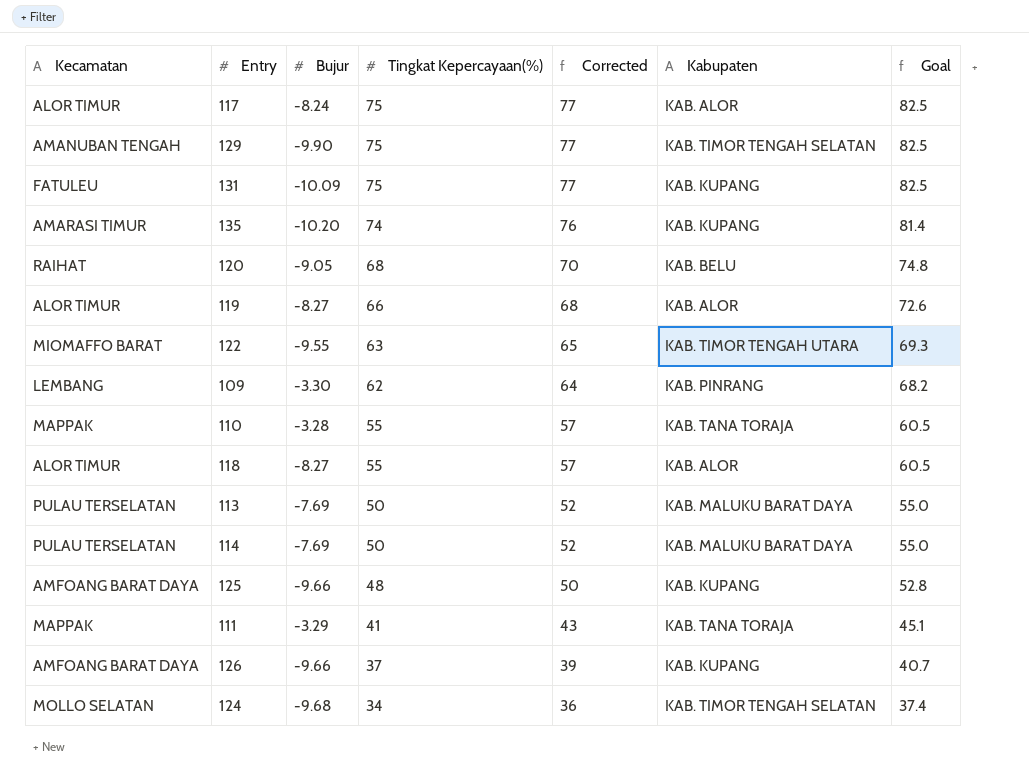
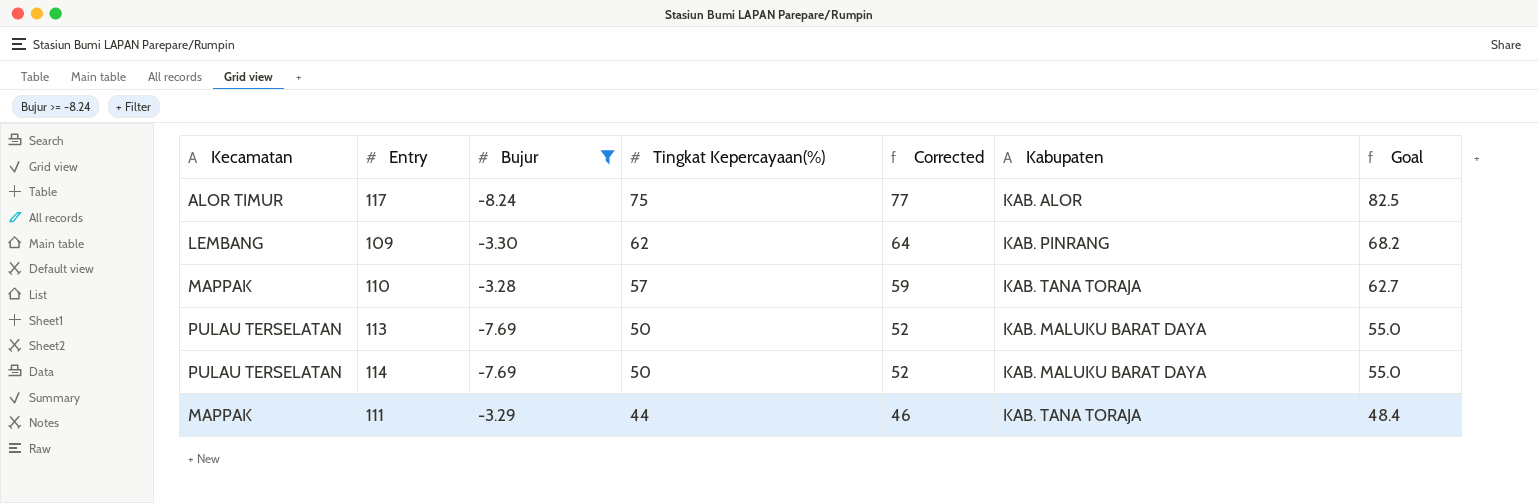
filter: none -> Bujur >= -8.24
110 | Tingkat Kepercayaan(%): 55 -> 57
110 | Corrected: 57 -> 59
110 | Goal: 60.5 -> 62.7
111 | Tingkat Kepercayaan(%): 41 -> 44
111 | Corrected: 43 -> 46
111 | Goal: 45.1 -> 48.4

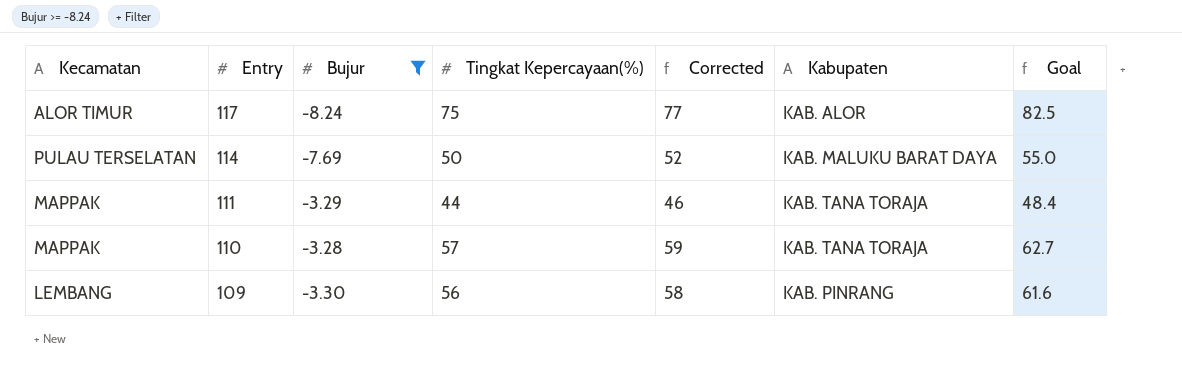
row order: Tingkat Kepercayaan(%) descending -> Entry descending
row 113: PULAU TERSELATAN | -7.69 | 50 | 52 | KAB. MALUKU BARAT DAYA | 55.0 -> none
109 | Tingkat Kepercayaan(%): 62 -> 56
109 | Corrected: 64 -> 58
109 | Goal: 68.2 -> 61.6

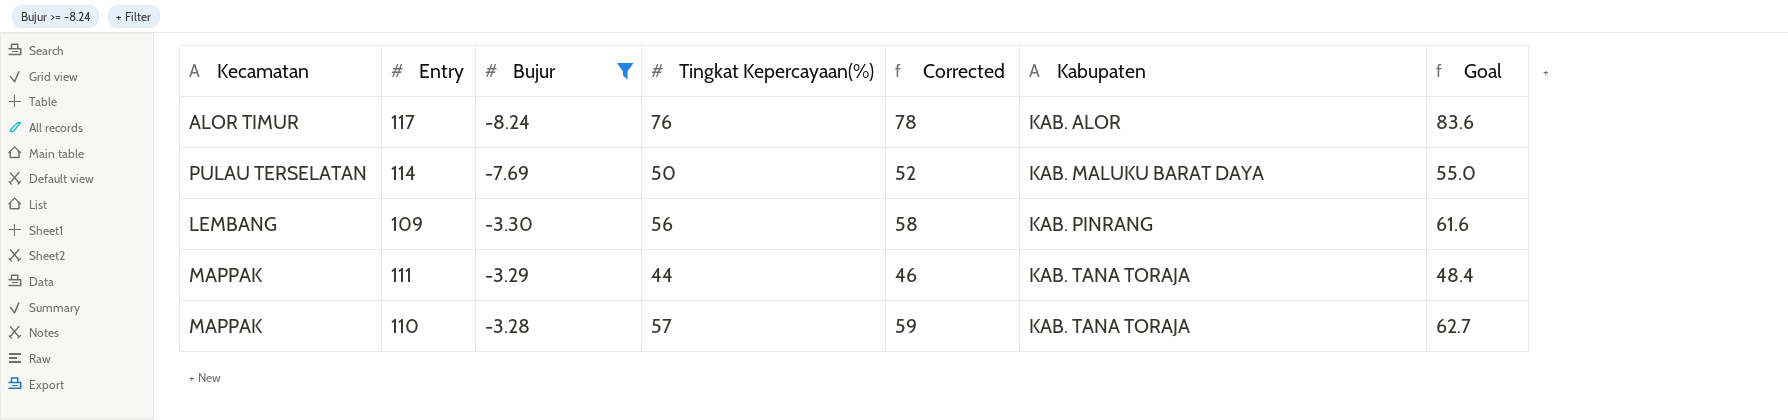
row order: Entry descending -> Bujur ascending
117 | Tingkat Kepercayaan(%): 75 -> 76
117 | Corrected: 77 -> 78
117 | Goal: 82.5 -> 83.6

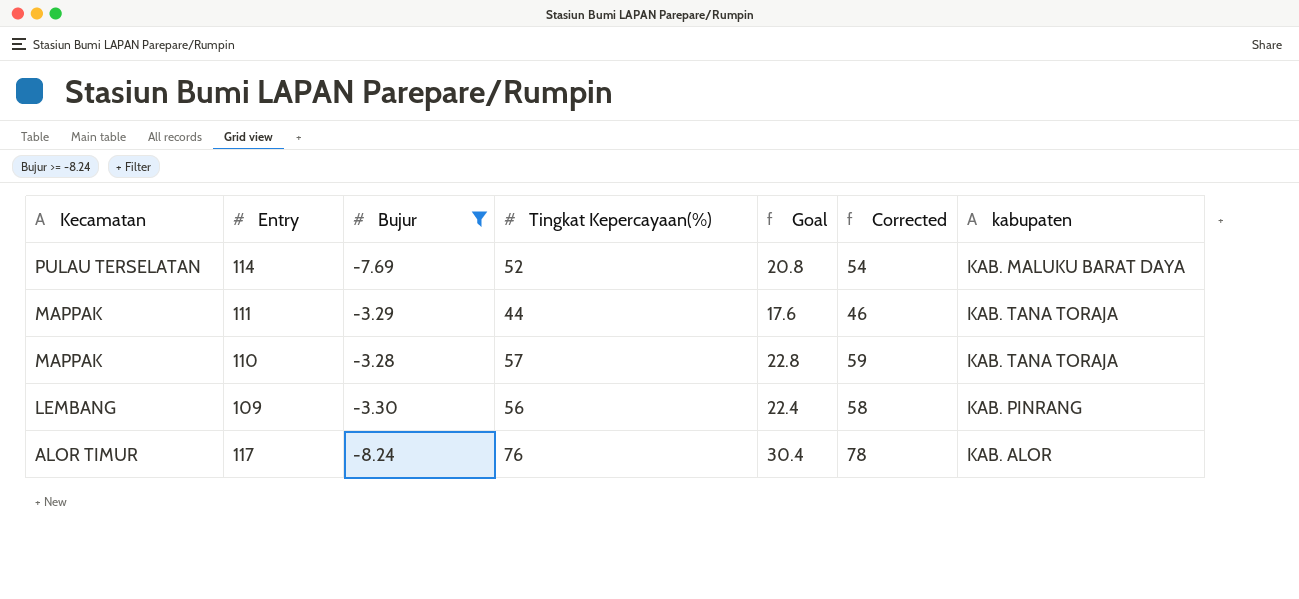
row order: Bujur ascending -> Kecamatan descending
column Goal | formula: [Tingkat Kepercayaan(%)] * 1.1 -> [Tingkat Kepercayaan(%)] * 0.4
column Goal | position: 7 -> 5
column name: Kabupaten -> kabupaten
114 | Tingkat Kepercayaan(%): 50 -> 52
114 | Corrected: 52 -> 54

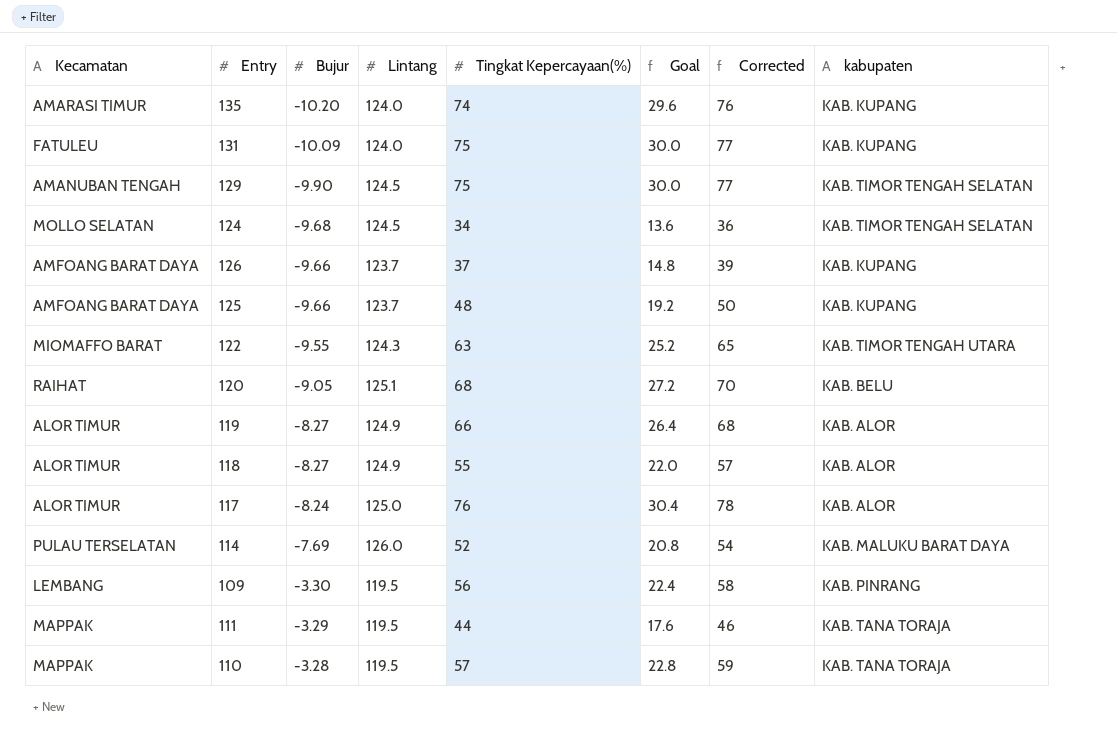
filter: Bujur >= -8.24 -> none
row order: Kecamatan descending -> Bujur ascending
column Lintang | position: none -> 4

